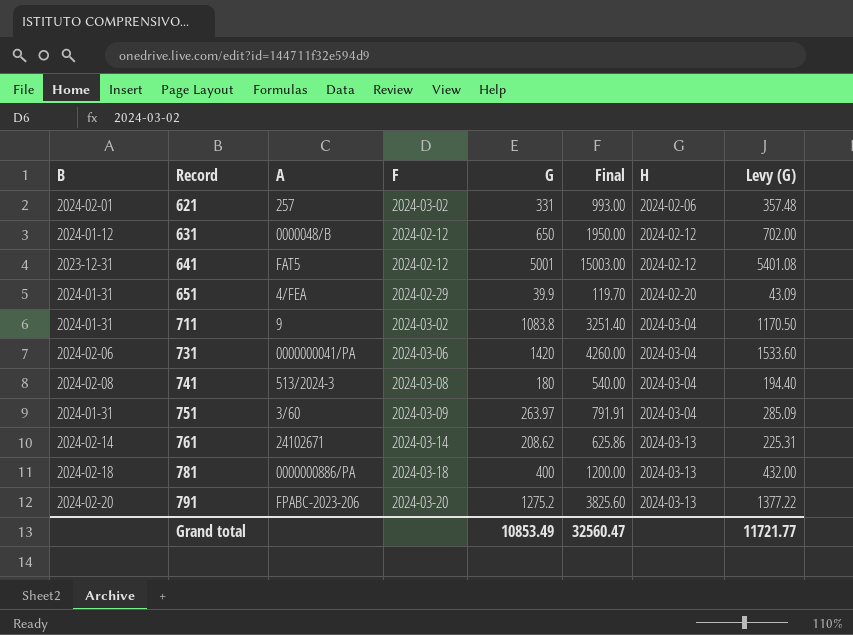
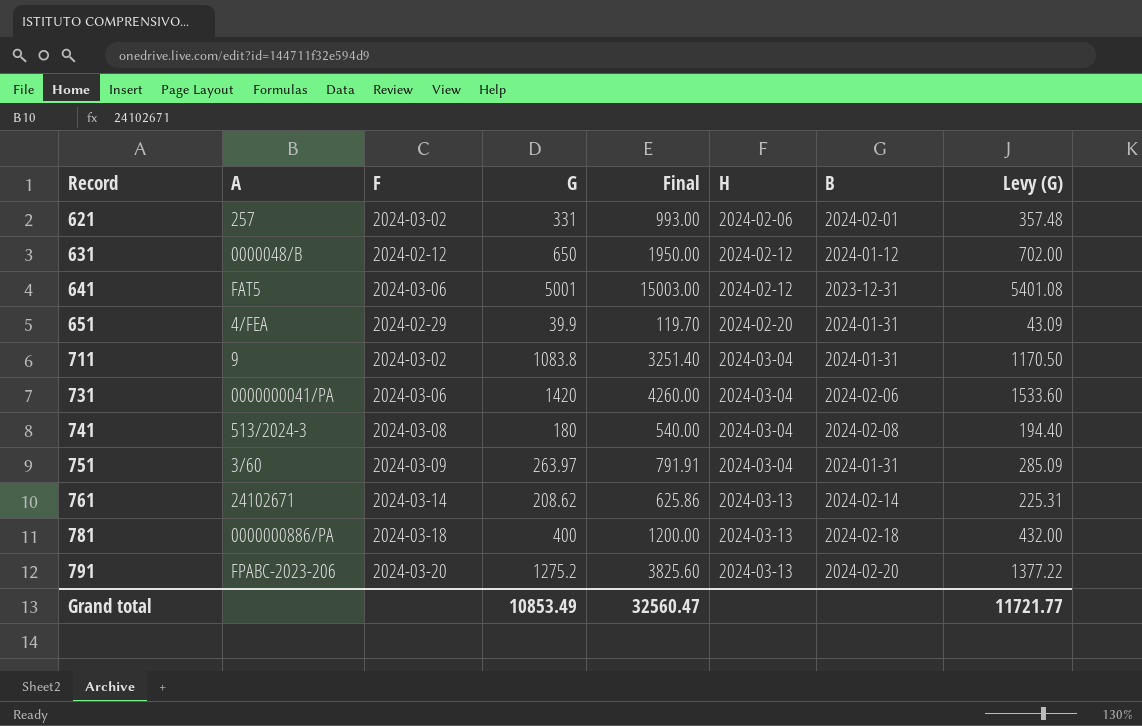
column B | position: 1 -> 7
641 | F: 2024-02-12 -> 2024-03-06

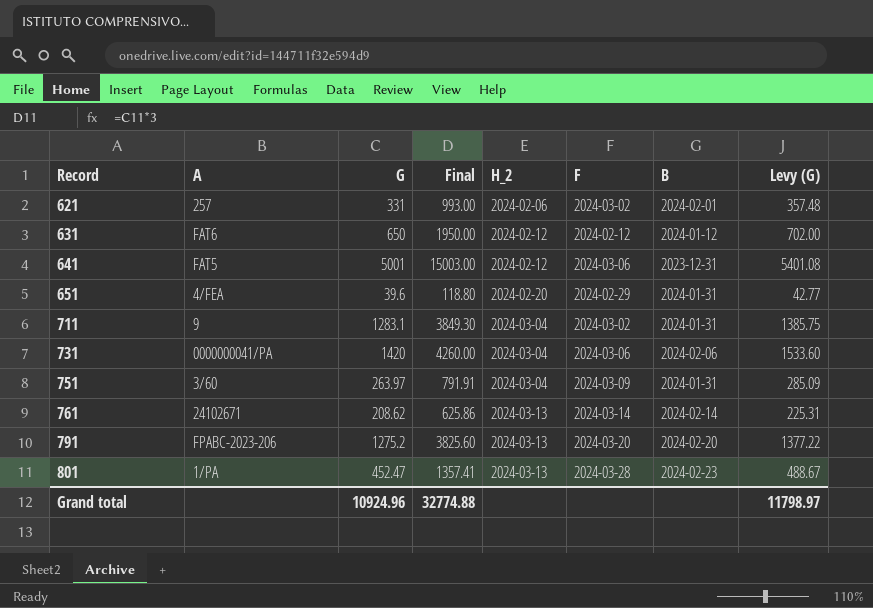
column name: H -> H_2
column F | position: 3 -> 6
row 741: 513/2024-3 | 2024-03-08 | 180 | 540.00 | 2024-03-04 | 2024-02-08 | 194.40 -> none
row 781: 0000000886/PA | 2024-03-18 | 400 | 1200.00 | 2024-03-13 | 2024-02-18 | 432.00 -> none
631 | A: 0000048/B -> FAT6
651 | G: 39.9 -> 39.6
651 | Final: 119.70 -> 118.80
651 | Levy (G): 43.09 -> 42.77
711 | G: 1083.8 -> 1283.1
711 | Final: 3251.40 -> 3849.30
711 | Levy (G): 1170.50 -> 1385.75
row 801: none -> 1/PA | 452.47 | 1357.41 | 2024-03-13 | 2024-03-28 | 2024-02-23 | 488.67
Grand total | G: 10853.49 -> 10924.96
Grand total | Final: 32560.47 -> 32774.88
Grand total | Levy (G): 11721.77 -> 11798.97

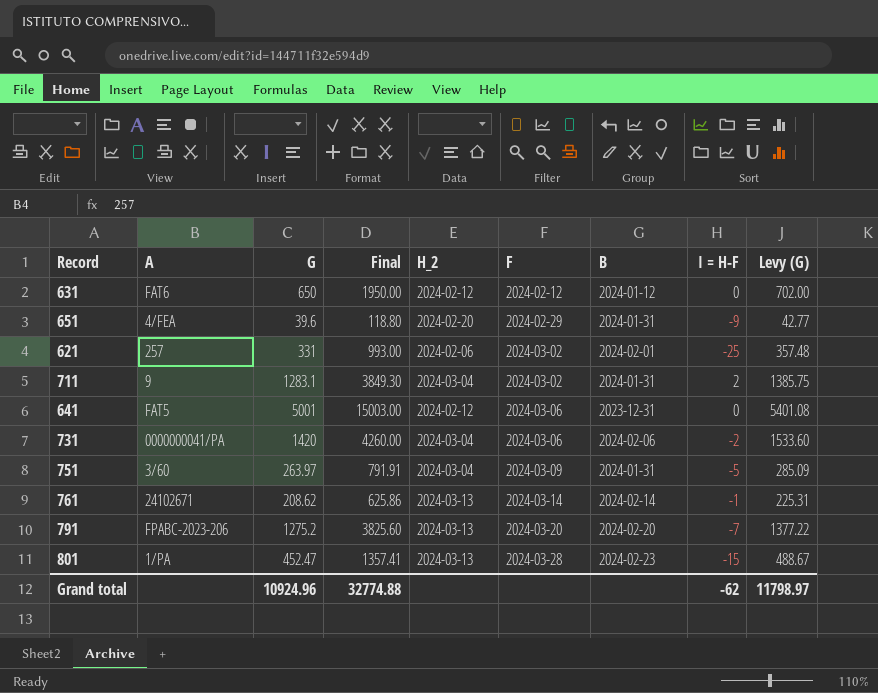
row order: Record ascending -> F ascending
column I = H-F | position: none -> 8

